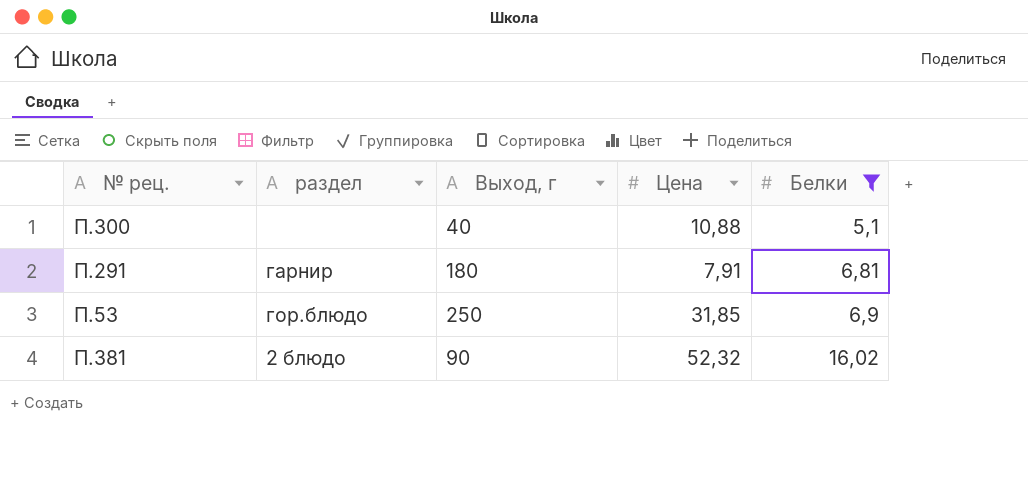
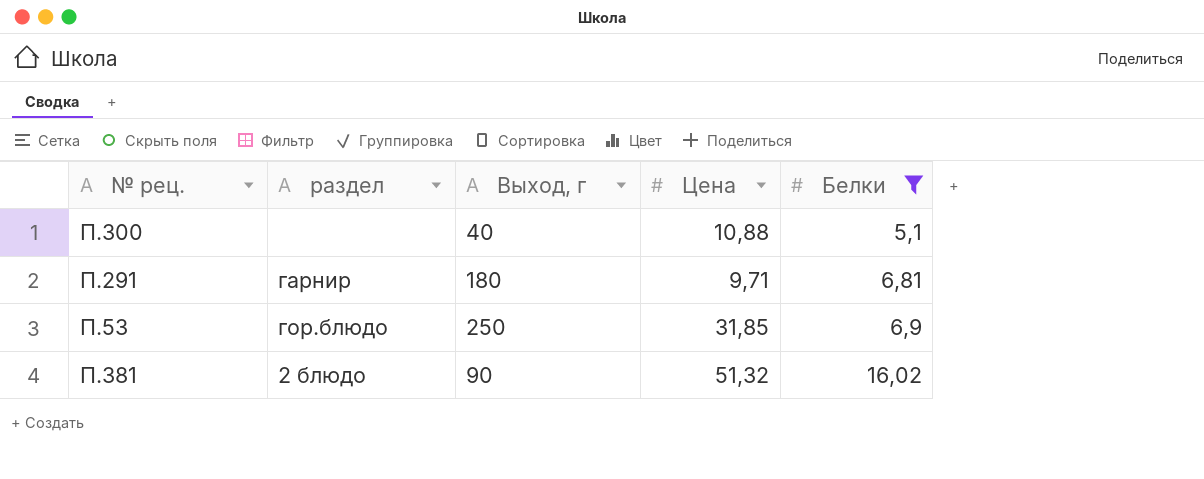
П.291 | Цена: 7,91 -> 9,71
П.381 | Цена: 52,32 -> 51,32

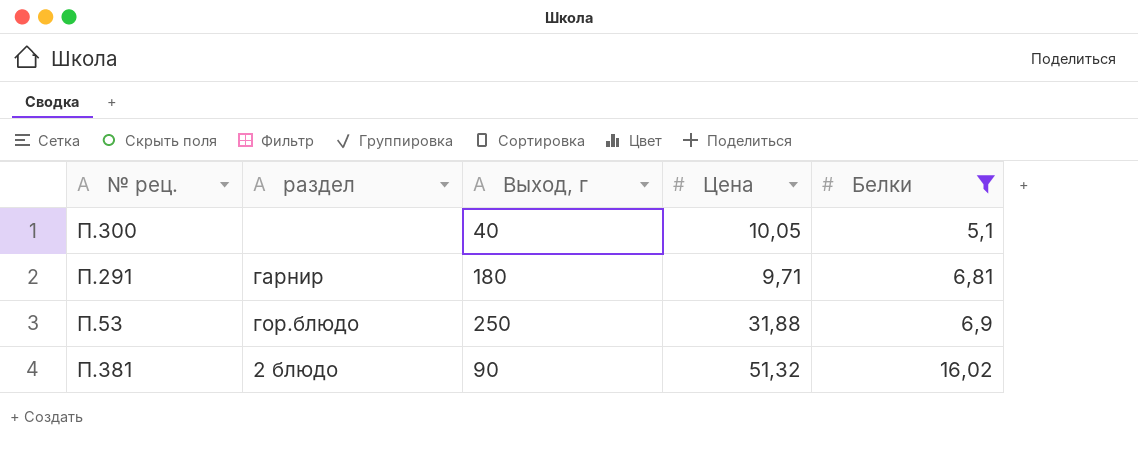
П.300 | Цена: 10,88 -> 10,05
П.53 | Цена: 31,85 -> 31,88

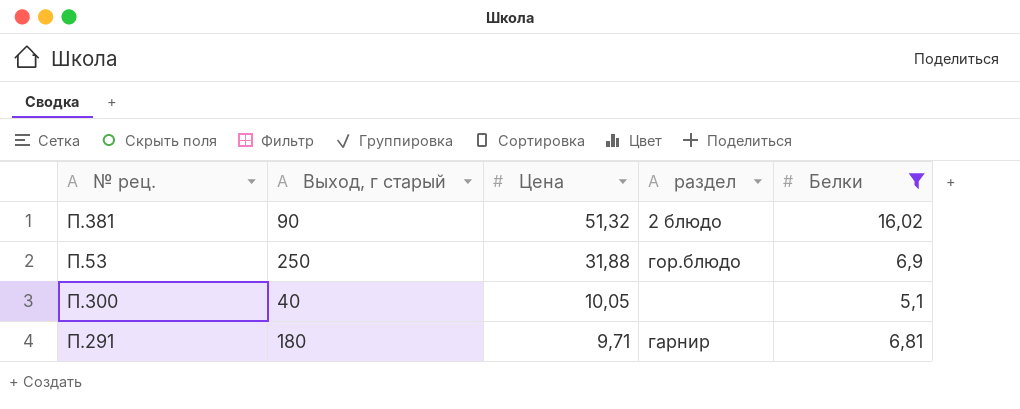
row order: Белки ascending -> Цена descending
column name: Выход, г -> Выход, г старый
column раздел | position: 2 -> 4

